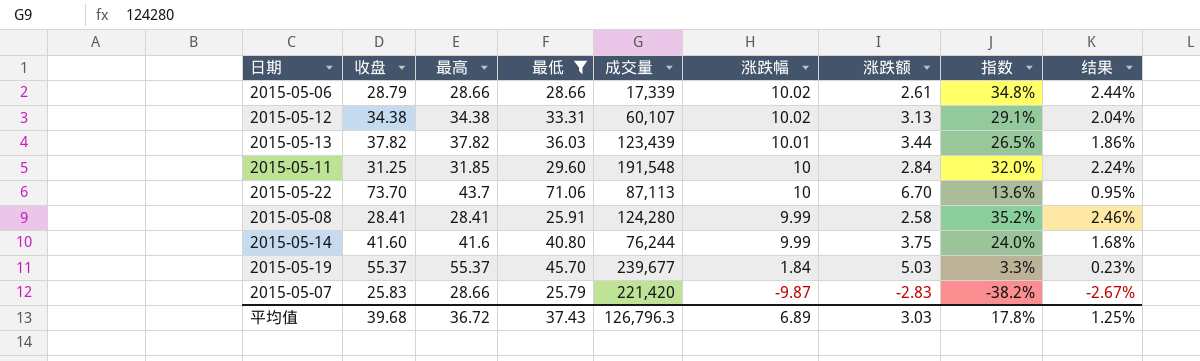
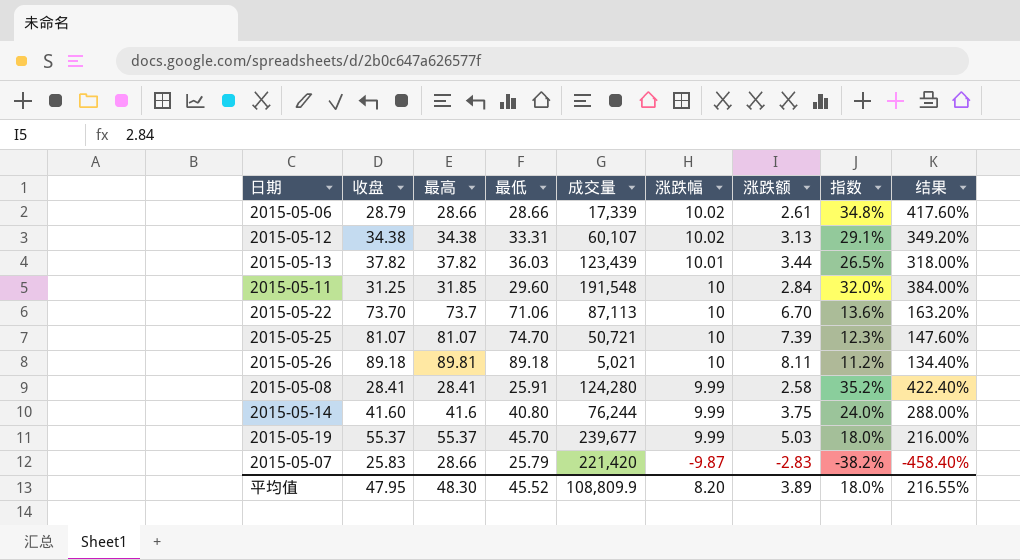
filter: 最低 <= 71.06 -> none
column 结果 | formula: [指数] * 0.07 -> [指数] * 12
2015-05-22 | 最高: 43.7 -> 73.7
2015-05-19 | 涨跌幅: 1.84 -> 9.99
2015-05-19 | 指数: 3.3% -> 18.0%
平均值 | 收盘: 39.68 -> 47.95
平均值 | 最高: 36.72 -> 48.30
平均值 | 最低: 37.43 -> 45.52
平均值 | 成交量: 126,796.3 -> 108,809.9
平均值 | 涨跌幅: 6.89 -> 8.20
平均值 | 涨跌额: 3.03 -> 3.89
平均值 | 指数: 17.8% -> 18.0%
平均值 | 结果: 1.25% -> 216.55%

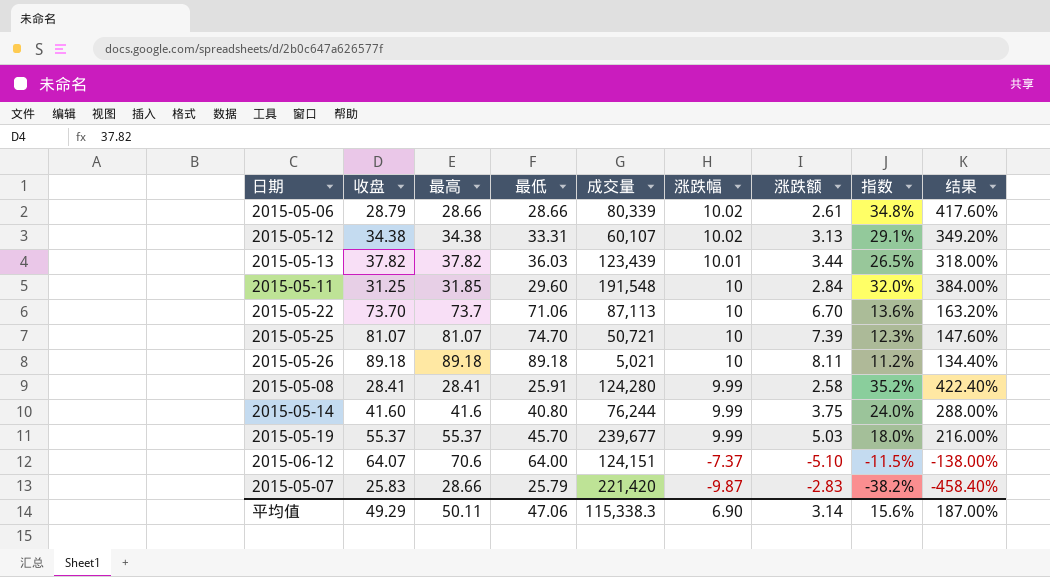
2015-05-06 | 成交量: 17,339 -> 80,339
2015-05-26 | 最高: 89.81 -> 89.18
row 2015-06-12: none -> 64.07 | 70.6 | 64.00 | 124,151 | -7.37 | -5.10 | -11.5% | -138.00%
平均值 | 收盘: 47.95 -> 49.29
平均值 | 最高: 48.30 -> 50.11
平均值 | 最低: 45.52 -> 47.06
平均值 | 成交量: 108,809.9 -> 115,338.3
平均值 | 涨跌幅: 8.20 -> 6.90
平均值 | 涨跌额: 3.89 -> 3.14
平均值 | 指数: 18.0% -> 15.6%
平均值 | 结果: 216.55% -> 187.00%

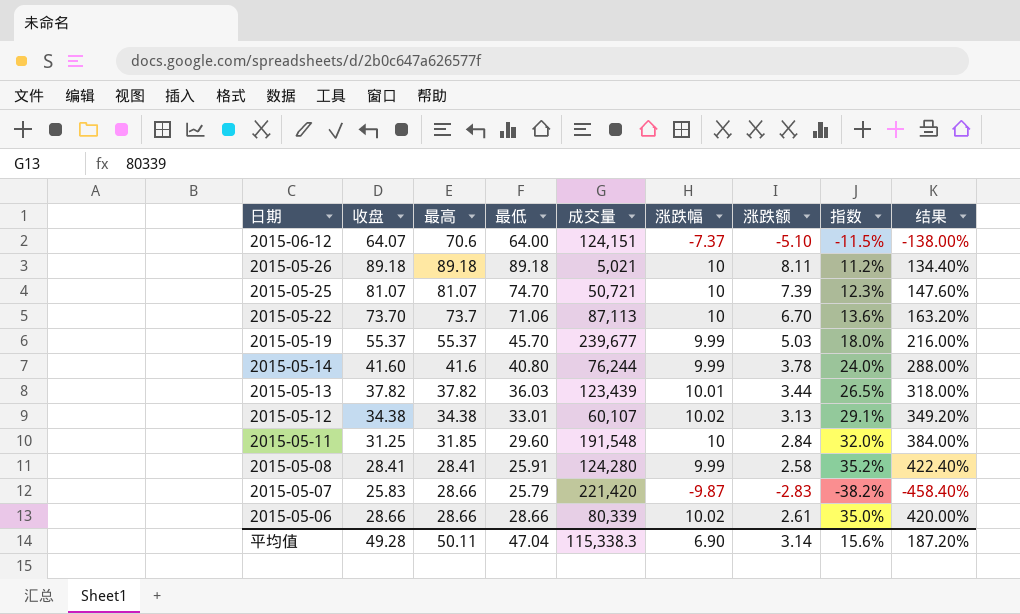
row order: 涨跌幅 descending -> 日期 descending
2015-05-14 | 涨跌额: 3.75 -> 3.78
2015-05-12 | 最低: 33.31 -> 33.01
2015-05-06 | 收盘: 28.79 -> 28.66
2015-05-06 | 指数: 34.8% -> 35.0%
2015-05-06 | 结果: 417.60% -> 420.00%
平均值 | 收盘: 49.29 -> 49.28
平均值 | 最低: 47.06 -> 47.04
平均值 | 结果: 187.00% -> 187.20%

